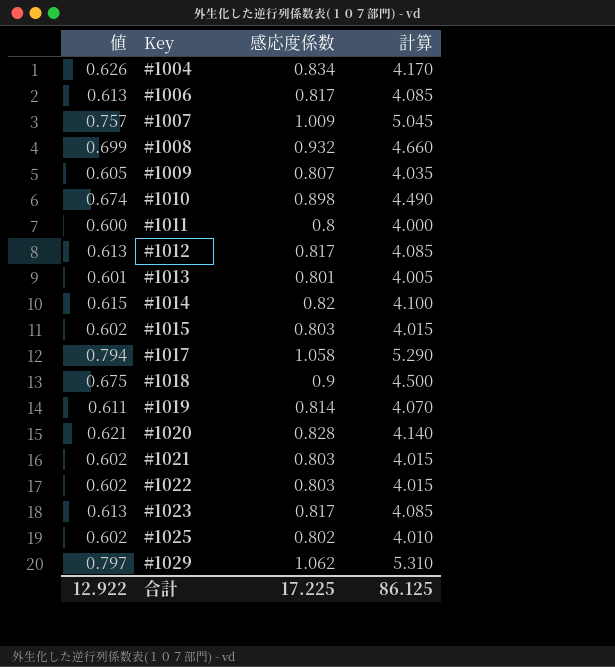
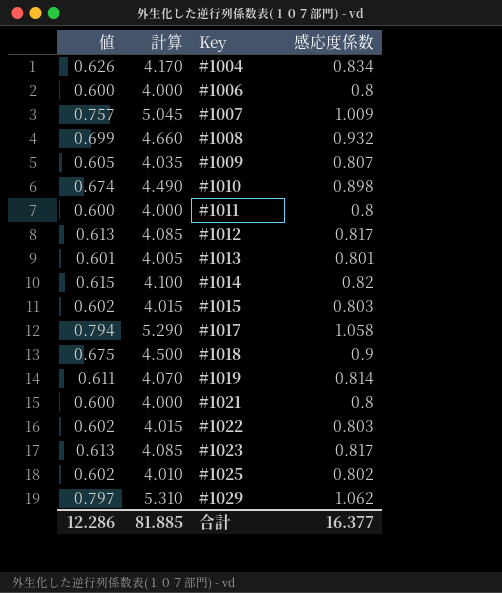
column 計算 | position: 4 -> 2
row #1020: 0.621 | 0.828 | 4.140 -> none
#1006 | 値: 0.613 -> 0.600
#1006 | 計算: 4.085 -> 4.000
#1006 | 感応度係数: 0.817 -> 0.8
#1021 | 値: 0.602 -> 0.600
#1021 | 計算: 4.015 -> 4.000
#1021 | 感応度係数: 0.803 -> 0.8
合計 | 値: 12.922 -> 12.286
合計 | 計算: 86.125 -> 81.885
合計 | 感応度係数: 17.225 -> 16.377

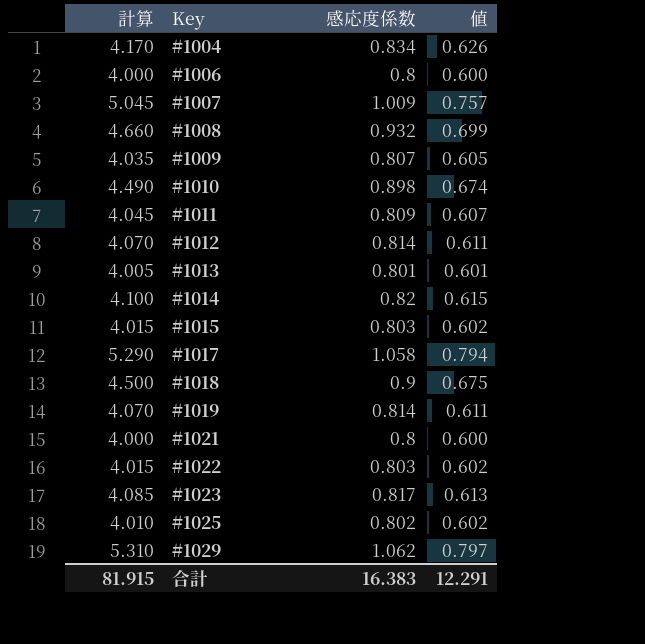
column 値 | position: 1 -> 4
#1011 | 計算: 4.000 -> 4.045
#1011 | 感応度係数: 0.8 -> 0.809
#1011 | 値: 0.600 -> 0.607
#1012 | 計算: 4.085 -> 4.070
#1012 | 感応度係数: 0.817 -> 0.814
#1012 | 値: 0.613 -> 0.611
合計 | 計算: 81.885 -> 81.915
合計 | 感応度係数: 16.377 -> 16.383
合計 | 値: 12.286 -> 12.291

